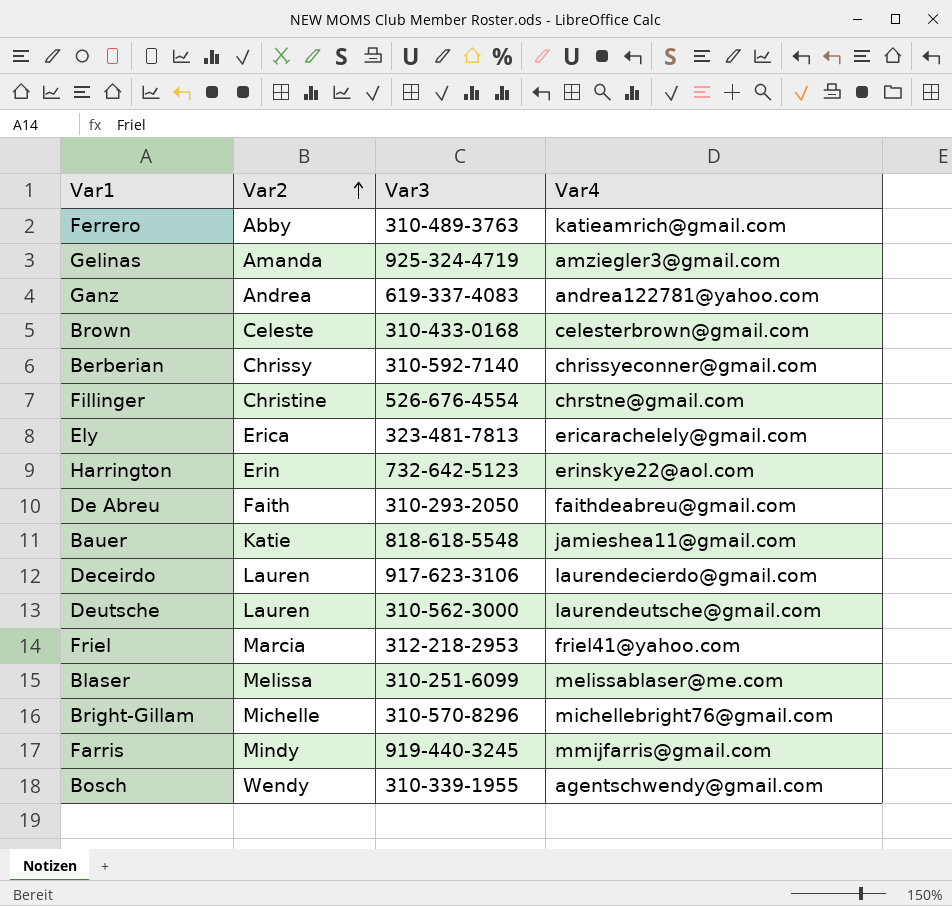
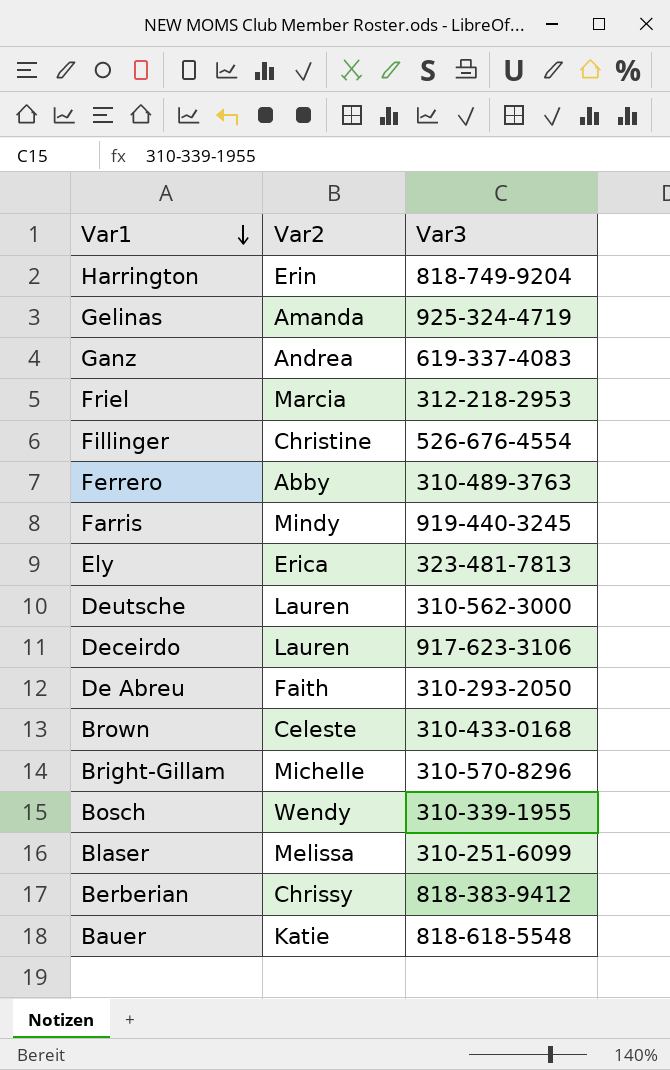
row order: Var2 ascending -> Var1 descending
column Var4 | position: 4 -> none
Harrington | Var3: 732-642-5123 -> 818-749-9204
Berberian | Var3: 310-592-7140 -> 818-383-9412

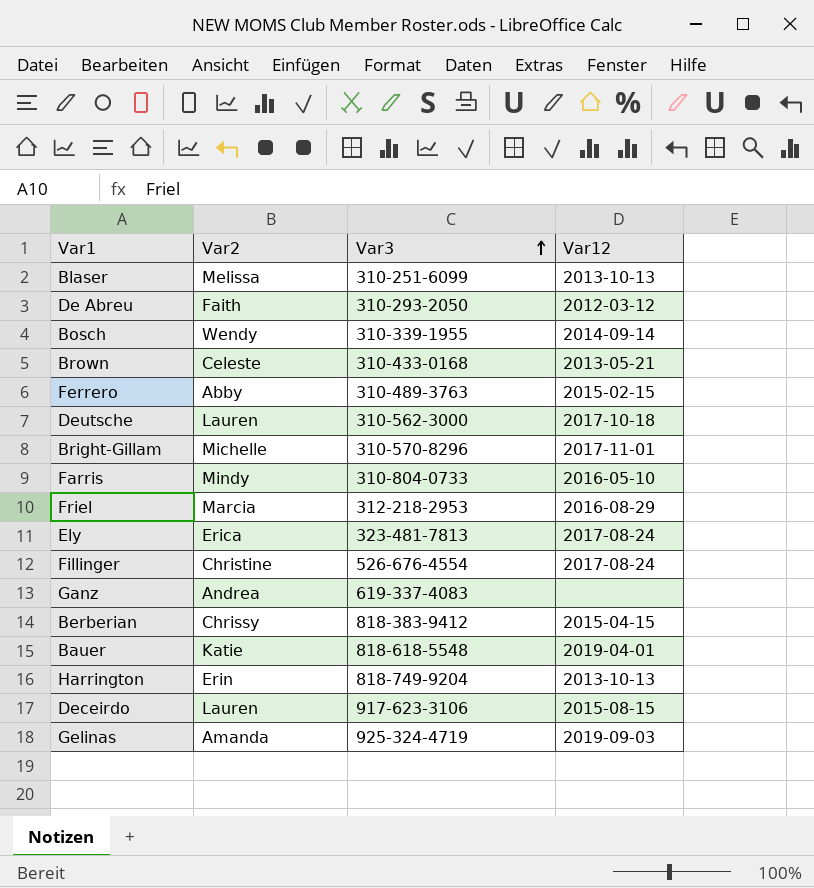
row order: Var1 descending -> Var3 ascending
column Var12 | position: none -> 4
Farris | Var3: 919-440-3245 -> 310-804-0733

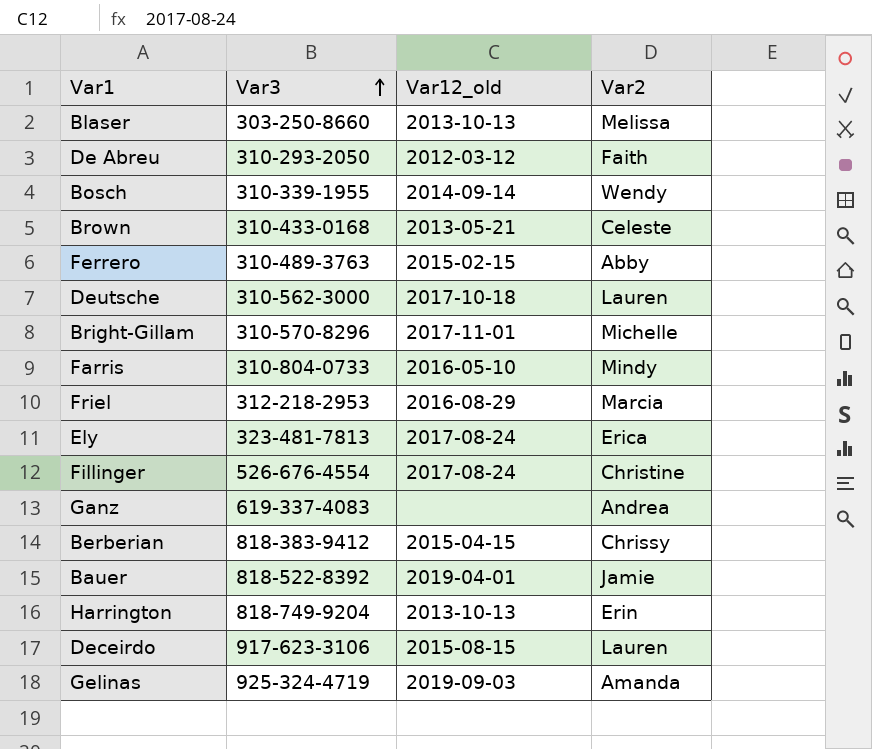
column name: Var12 -> Var12_old
column Var2 | position: 2 -> 4
Blaser | Var3: 310-251-6099 -> 303-250-8660
Bauer | Var3: 818-618-5548 -> 818-522-8392
Bauer | Var2: Katie -> Jamie

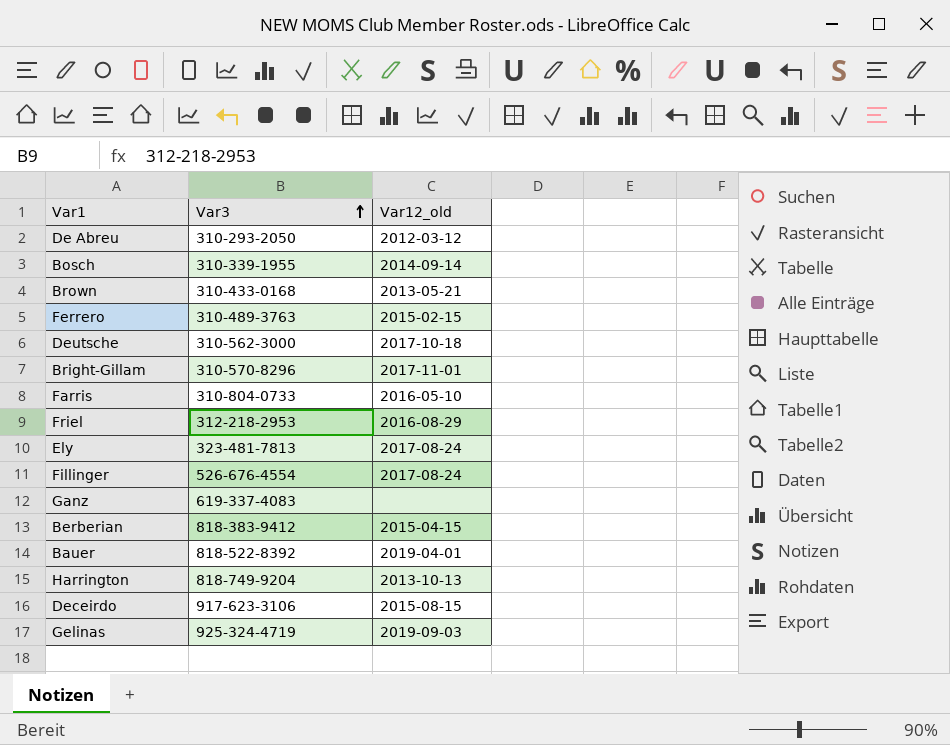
column Var2 | position: 4 -> none
row Blaser: 303-250-8660 | 2013-10-13 | Melissa -> none

